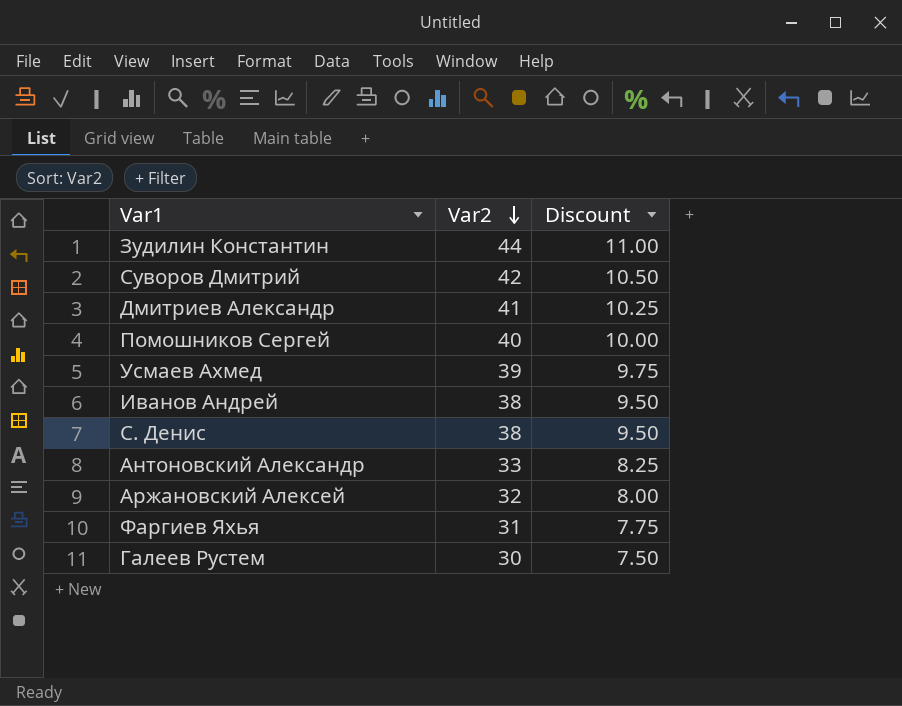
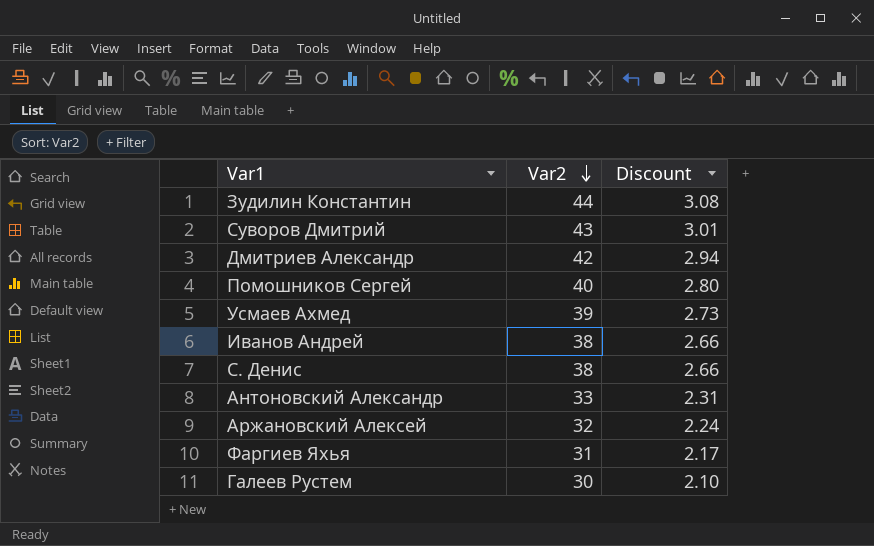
column Discount | formula: [Var2] * 0.25 -> [Var2] * 0.07
Суворов Дмитрий | Var2: 42 -> 43
Дмитриев Александр | Var2: 41 -> 42

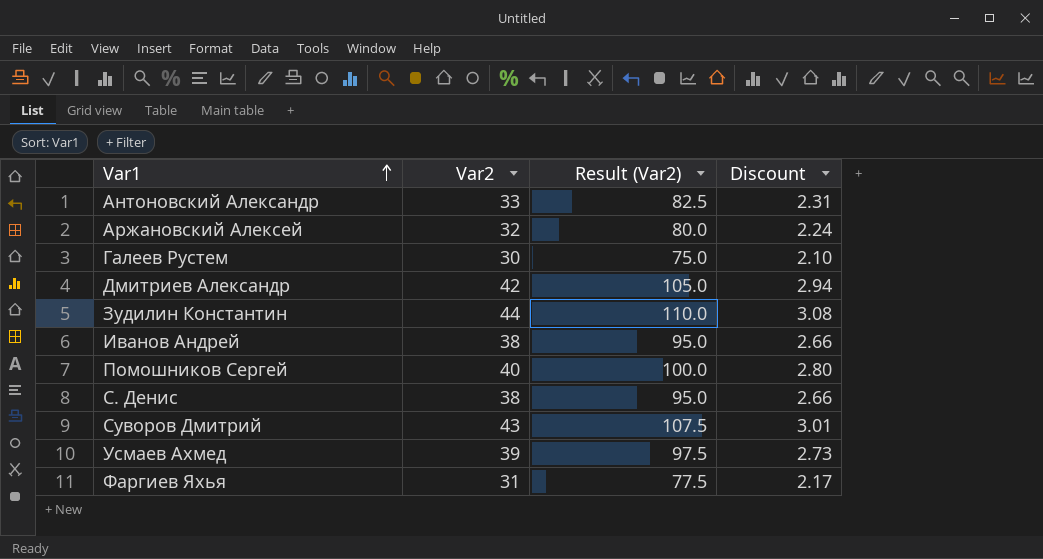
row order: Var2 descending -> Var1 ascending
column Result (Var2) | formula: none -> [Var2] * 2.5

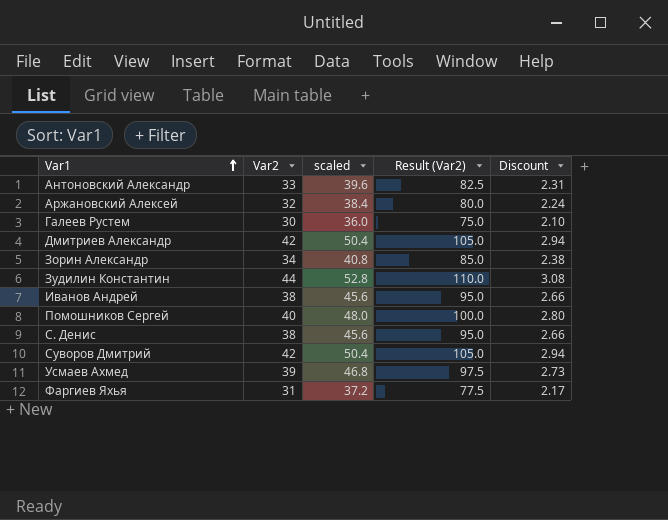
column scaled | formula: none -> [Var2] * 1.2
row Зорин Александр: none -> 34 | 40.8 | 85.0 | 2.38
Суворов Дмитрий | Var2: 43 -> 42
Суворов Дмитрий | Result (Var2): 107.5 -> 105.0
Суворов Дмитрий | Discount: 3.01 -> 2.94

